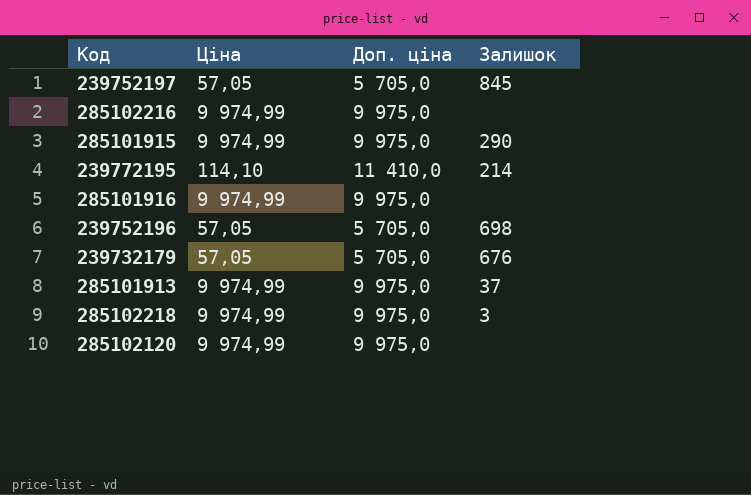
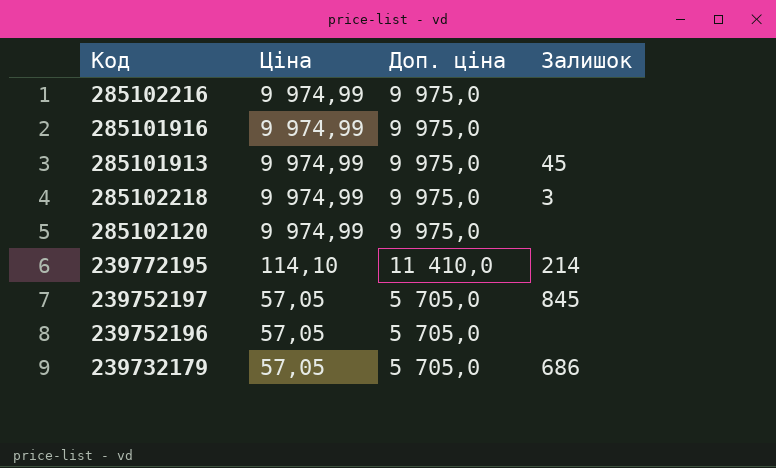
row order: none -> Ціна descending
row 285101915: 9 974,99 | 9 975,0 | 290 -> none
285101913 | Залишок: 37 -> 45
239752196 | Залишок: 698 -> none
239732179 | Залишок: 676 -> 686

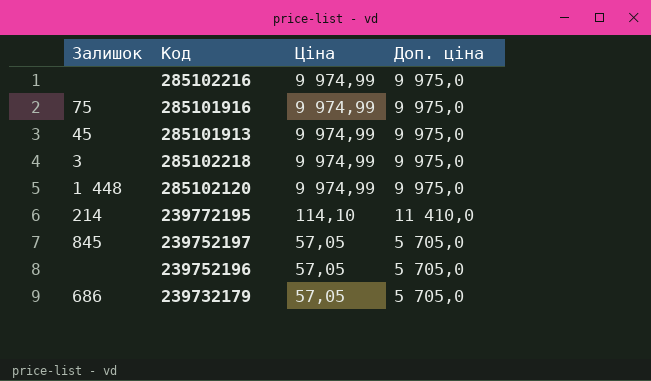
column Залишок | position: 4 -> 1
285101916 | Залишок: none -> 75
285102120 | Залишок: none -> 1 448

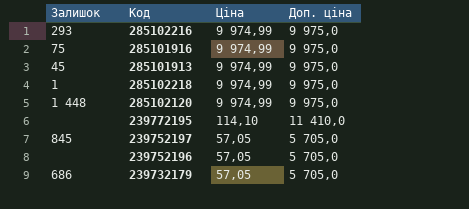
285102216 | Залишок: none -> 293
285102218 | Залишок: 3 -> 1
239772195 | Залишок: 214 -> none

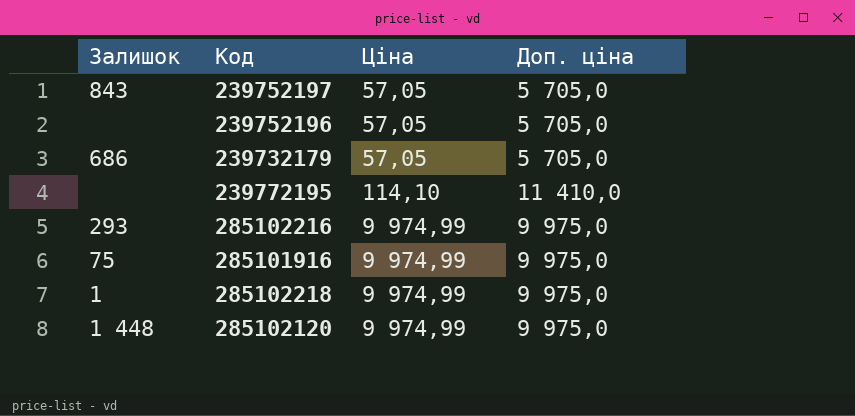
row order: Ціна descending -> Ціна ascending
row 285101913: 45 | 9 974,99 | 9 975,0 -> none
239752197 | Залишок: 845 -> 843

